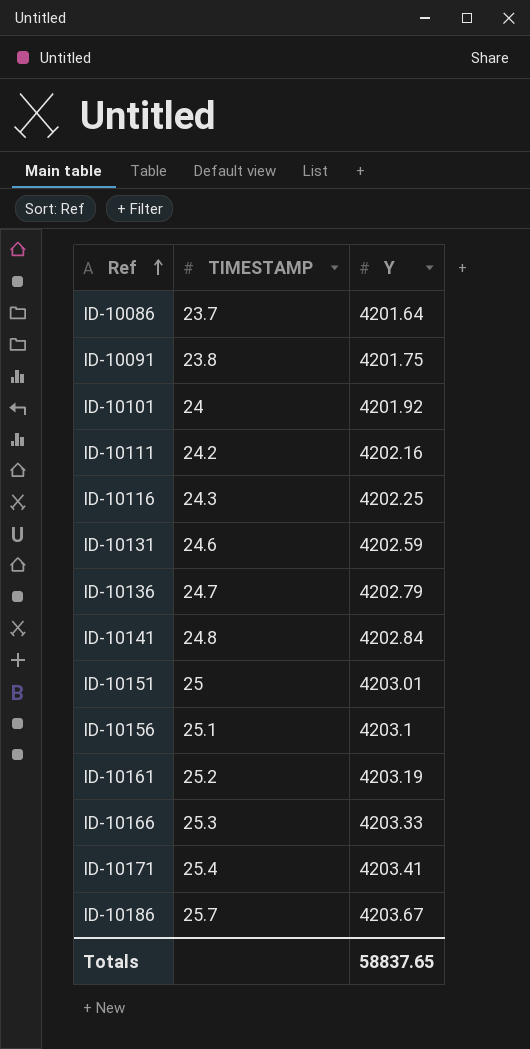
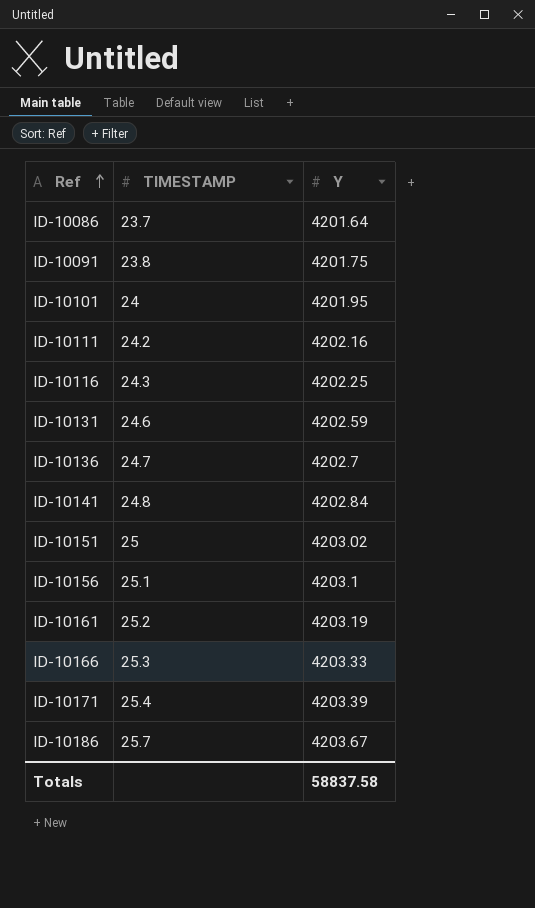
ID-10101 | Y: 4201.92 -> 4201.95
ID-10136 | Y: 4202.79 -> 4202.7
ID-10151 | Y: 4203.01 -> 4203.02
ID-10171 | Y: 4203.41 -> 4203.39
Totals | Y: 58837.65 -> 58837.58

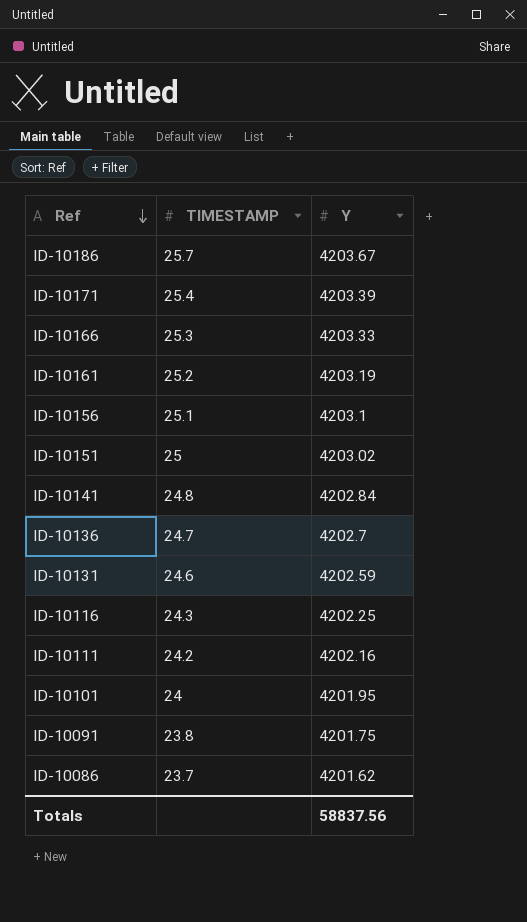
row order: Ref ascending -> Ref descending
ID-10086 | Y: 4201.64 -> 4201.62
Totals | Y: 58837.58 -> 58837.56

